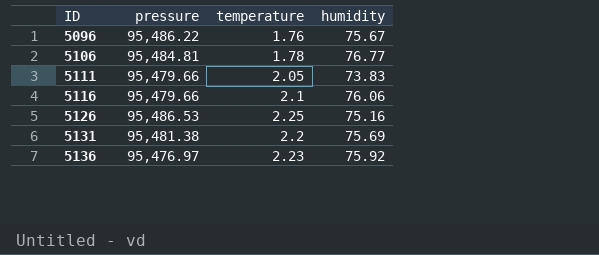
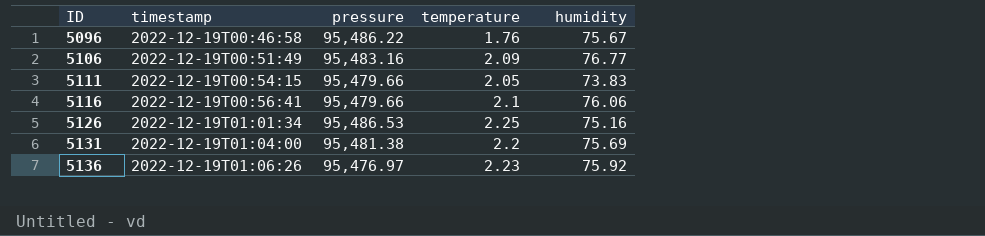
column timestamp | position: none -> 2
5106 | pressure: 95,484.81 -> 95,483.16
5106 | temperature: 1.78 -> 2.09

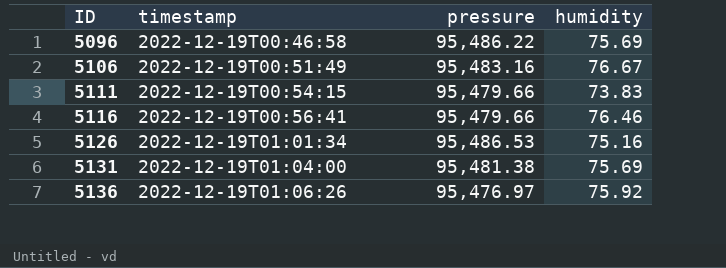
column temperature | position: 4 -> none
5096 | humidity: 75.67 -> 75.69
5106 | humidity: 76.77 -> 76.67
5116 | humidity: 76.06 -> 76.46

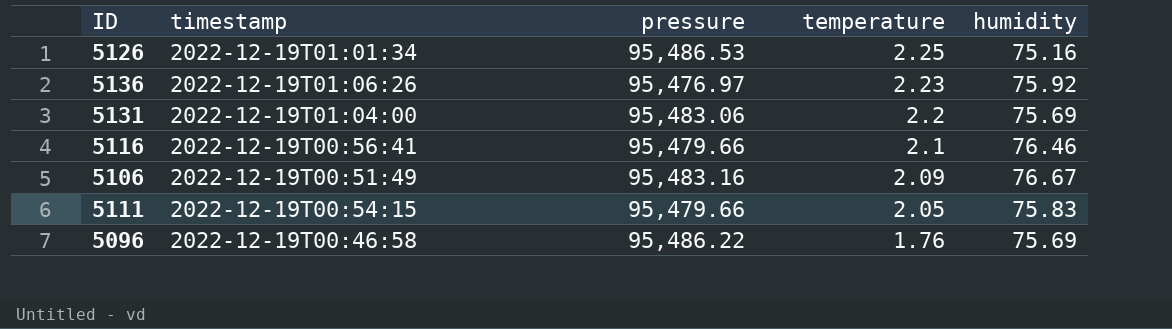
row order: ID ascending -> temperature descending
column temperature | position: none -> 4
5131 | pressure: 95,481.38 -> 95,483.06
5111 | humidity: 73.83 -> 75.83

